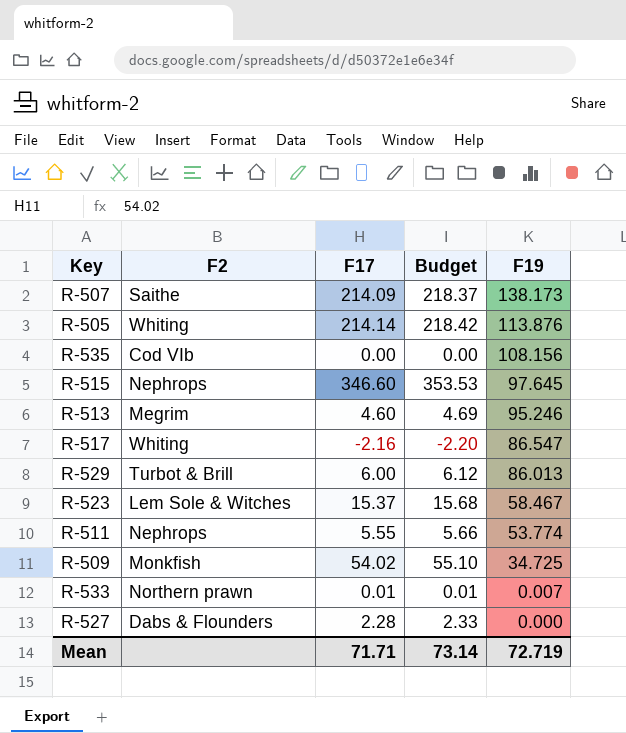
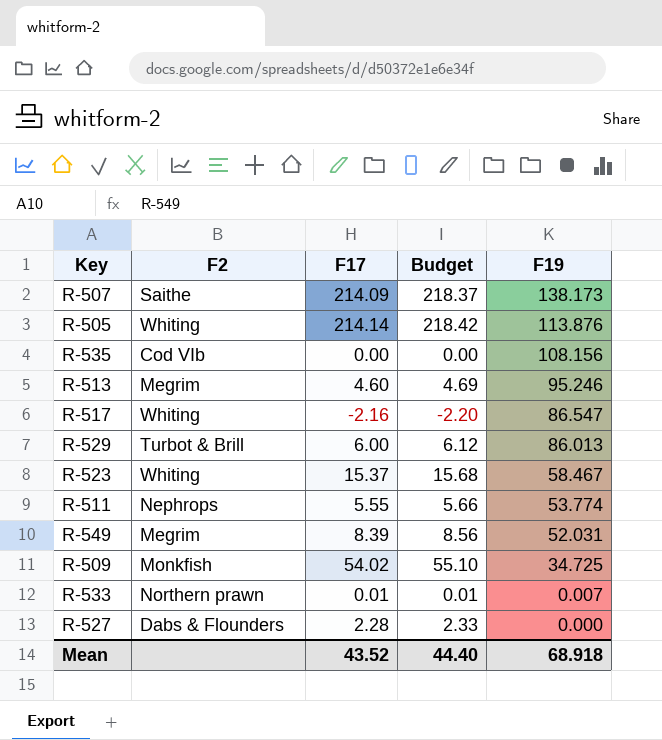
row R-515: Nephrops | 346.60 | 353.53 | 97.645 -> none
R-523 | F2: Lem Sole & Witches -> Whiting
row R-549: none -> Megrim | 8.39 | 8.56 | 52.031
Mean | F17: 71.71 -> 43.52
Mean | Budget: 73.14 -> 44.40
Mean | F19: 72.719 -> 68.918

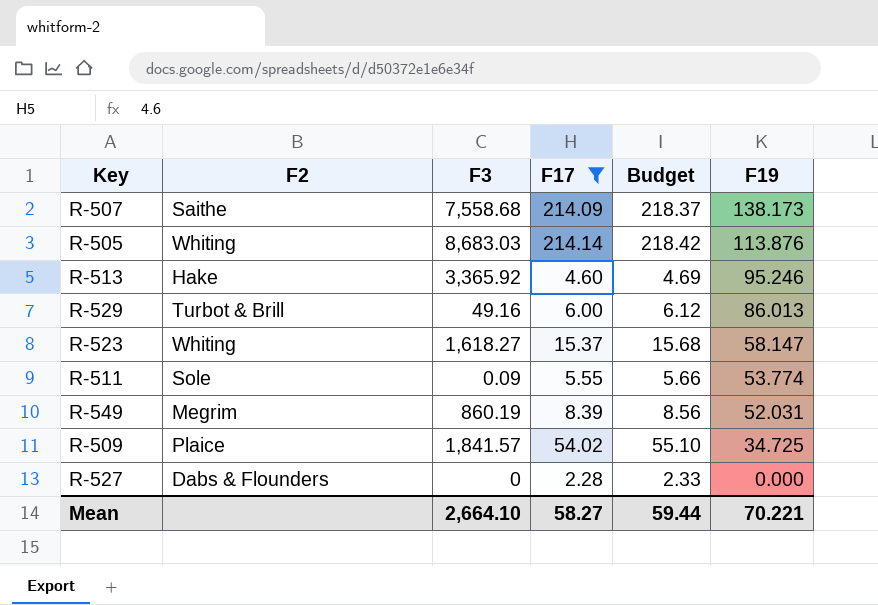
filter: none -> F17 >= 2.28
column F3 | position: none -> 3
R-513 | F2: Megrim -> Hake
R-523 | F19: 58.467 -> 58.147
R-511 | F2: Nephrops -> Sole
R-509 | F2: Monkfish -> Plaice
Mean | F17: 43.52 -> 58.27
Mean | Budget: 44.40 -> 59.44
Mean | F19: 68.918 -> 70.221

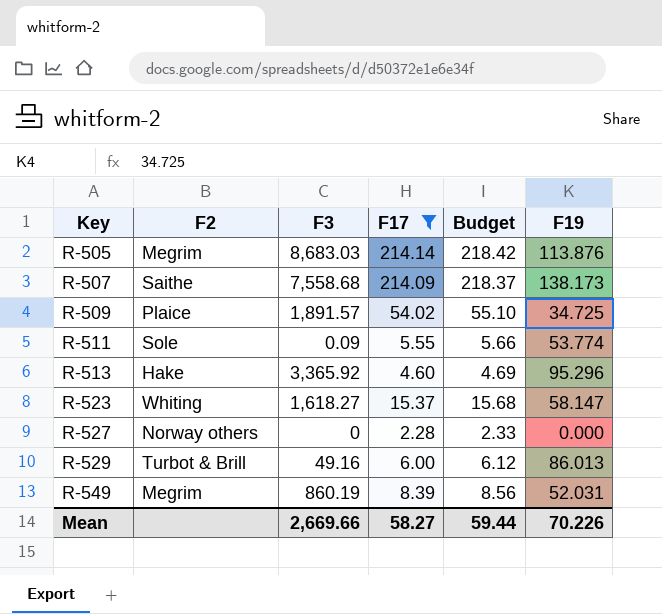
row order: F19 descending -> Key ascending
R-505 | F2: Whiting -> Megrim
R-509 | F3: 1,841.57 -> 1,891.57
R-513 | F19: 95.246 -> 95.296
R-527 | F2: Dabs & Flounders -> Norway others
Mean | F3: 2,664.10 -> 2,669.66
Mean | F19: 70.221 -> 70.226

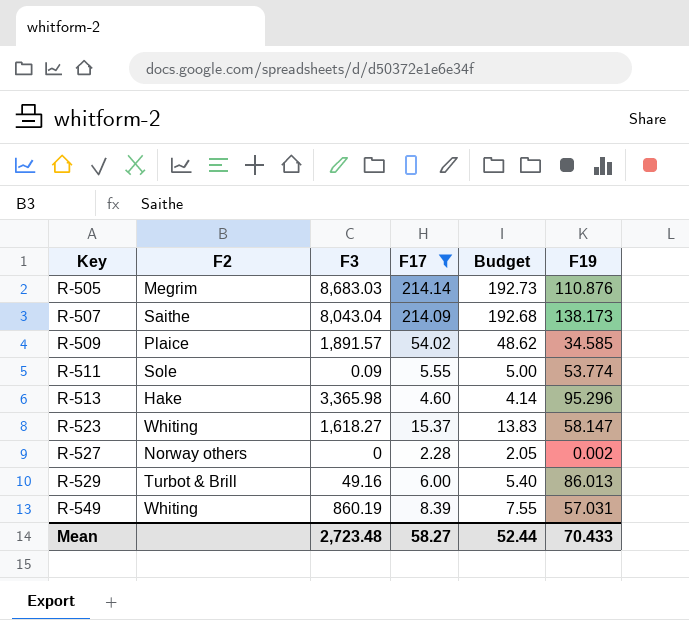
column Budget | formula: [F17] * 1.02 -> [F17] * 0.9
R-505 | F19: 113.876 -> 110.876
R-507 | F3: 7,558.68 -> 8,043.04
R-509 | F19: 34.725 -> 34.585
R-513 | F3: 3,365.92 -> 3,365.98
R-527 | F19: 0.000 -> 0.002
R-549 | F2: Megrim -> Whiting
R-549 | F19: 52.031 -> 57.031
Mean | F3: 2,669.66 -> 2,723.48
Mean | Budget: 59.44 -> 52.44
Mean | F19: 70.226 -> 70.433

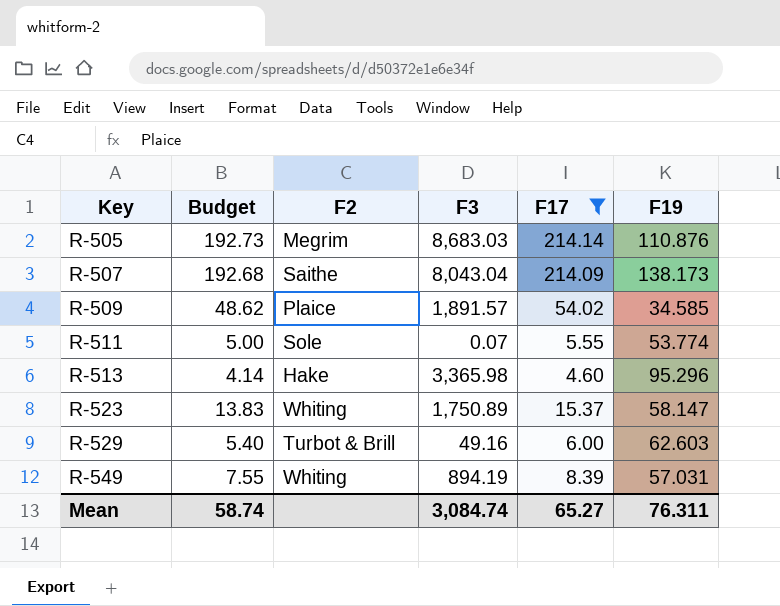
column Budget | position: 5 -> 2
row R-527: Norway others | 0 | 2.28 | 2.05 | 0.002 -> none
R-511 | F3: 0.09 -> 0.07
R-523 | F3: 1,618.27 -> 1,750.89
R-529 | F19: 86.013 -> 62.603
R-549 | F3: 860.19 -> 894.19
Mean | Budget: 52.44 -> 58.74
Mean | F3: 2,723.48 -> 3,084.74
Mean | F17: 58.27 -> 65.27
Mean | F19: 70.433 -> 76.311

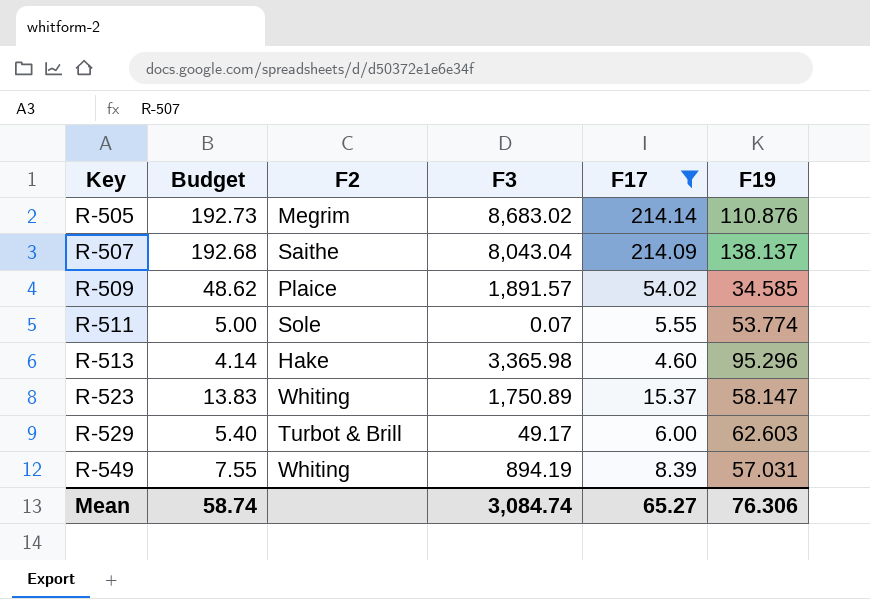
R-505 | F3: 8,683.03 -> 8,683.02
R-507 | F19: 138.173 -> 138.137
R-529 | F3: 49.16 -> 49.17
Mean | F19: 76.311 -> 76.306

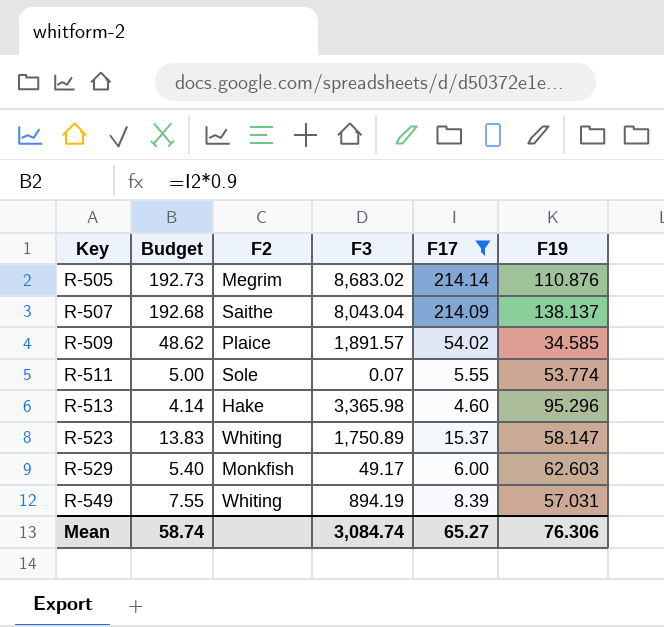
R-529 | F2: Turbot & Brill -> Monkfish

